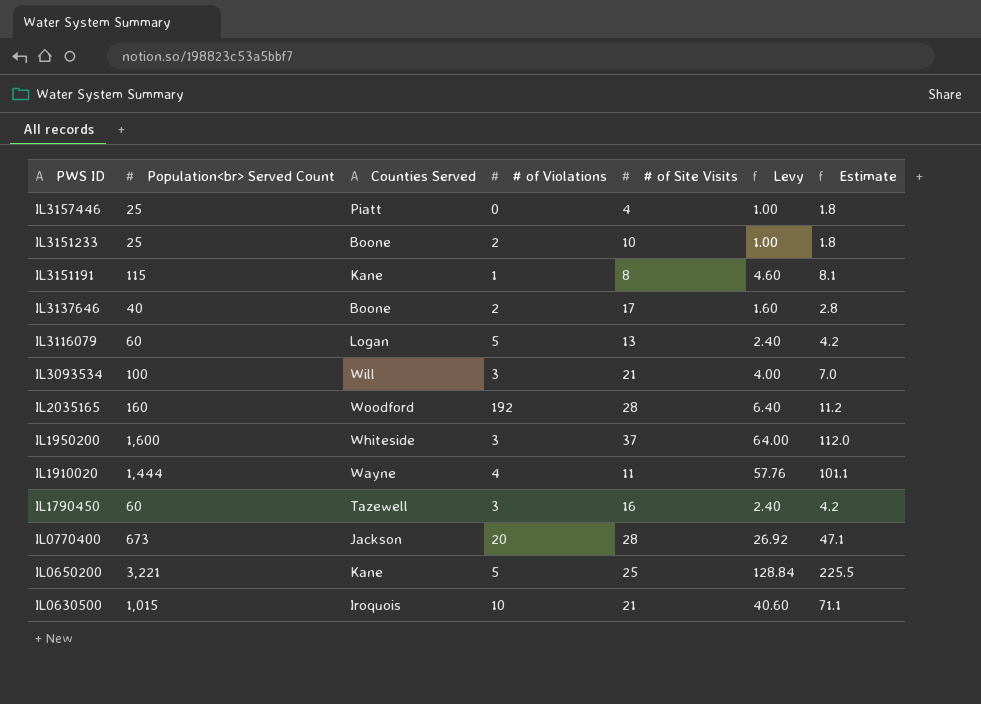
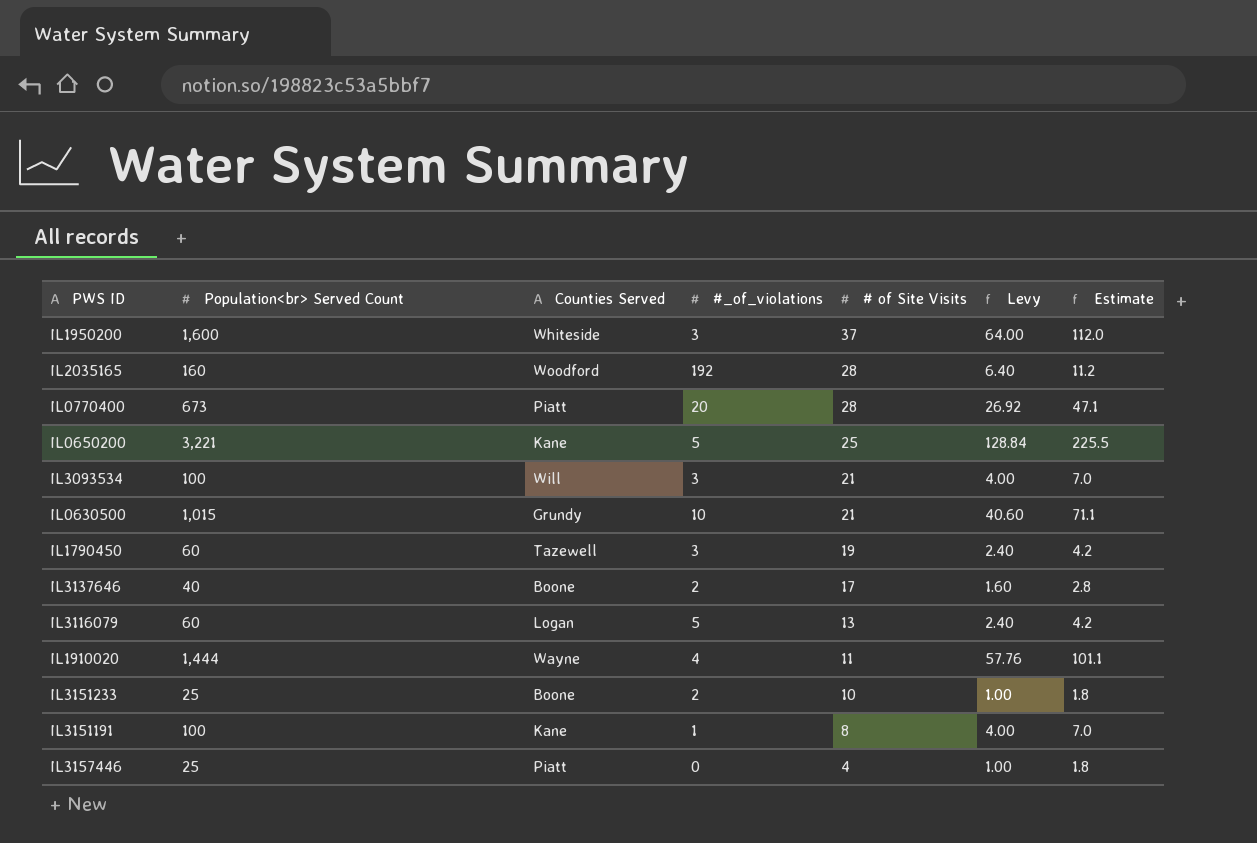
row order: PWS ID descending -> # of Site Visits descending
column name: # of Violations -> #_of_violations
IL0770400 | Counties Served: Jackson -> Piatt
IL0630500 | Counties Served: Iroquois -> Grundy
IL1790450 | # of Site Visits: 16 -> 19
IL3151191 | Population<br> Served Count: 115 -> 100
IL3151191 | Levy: 4.60 -> 4.00
IL3151191 | Estimate: 8.1 -> 7.0

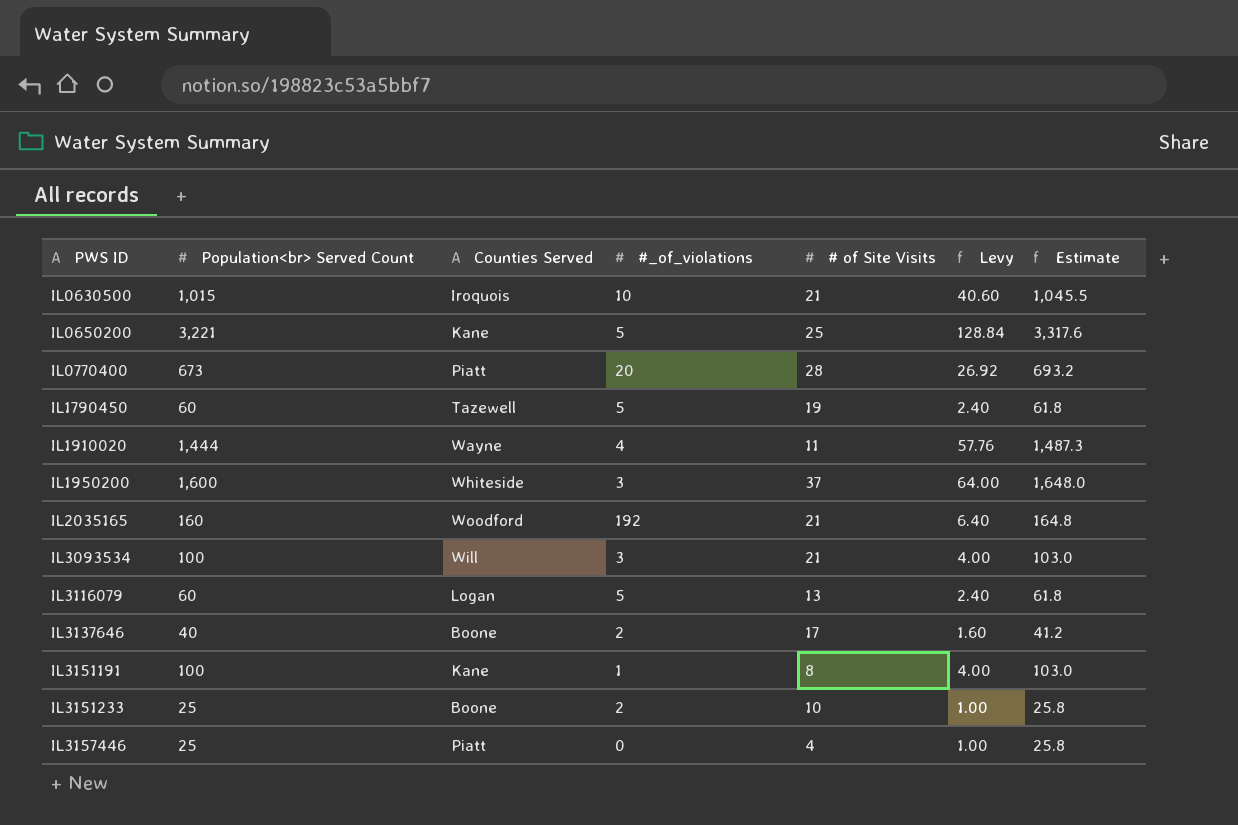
row order: # of Site Visits descending -> PWS ID ascending
column Estimate | formula: [Population<br> Served Count] * 0.07 -> [Population<br> Served Count] * 1.03
IL0630500 | Counties Served: Grundy -> Iroquois
IL1790450 | #_of_violations: 3 -> 5
IL2035165 | # of Site Visits: 28 -> 21

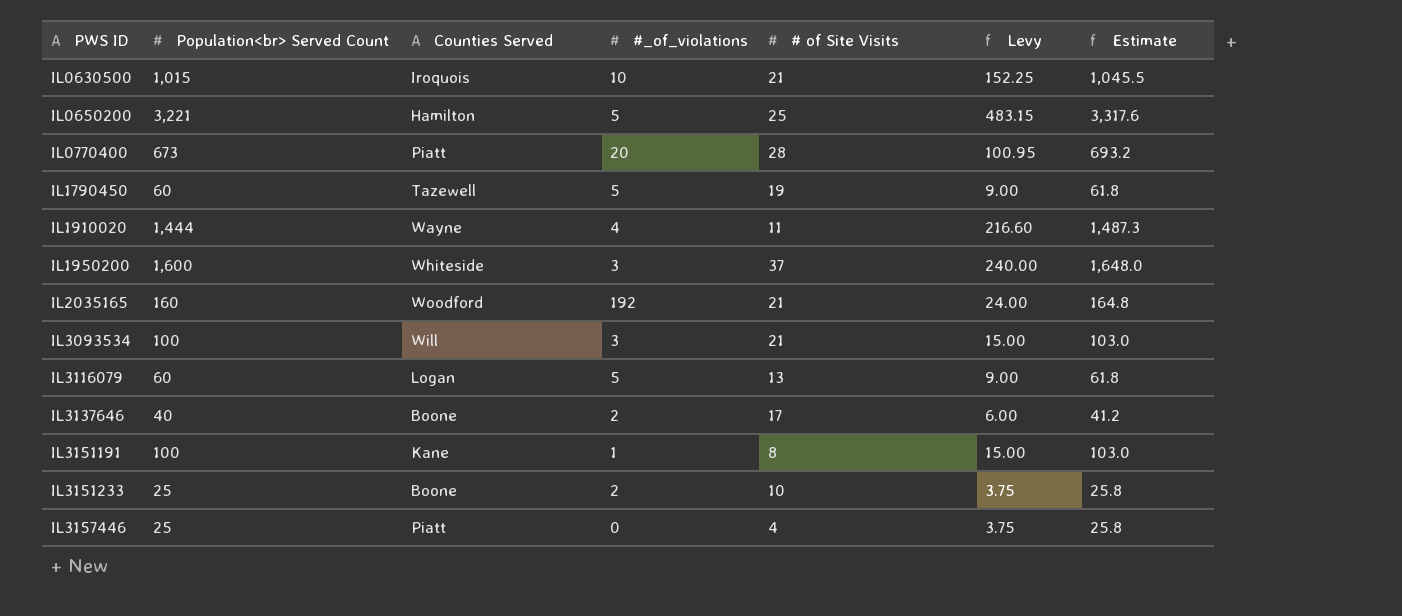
column Levy | formula: [Population<br> Served Count] * 0.04 -> [Population<br> Served Count] * 0.15
IL0650200 | Counties Served: Kane -> Hamilton

